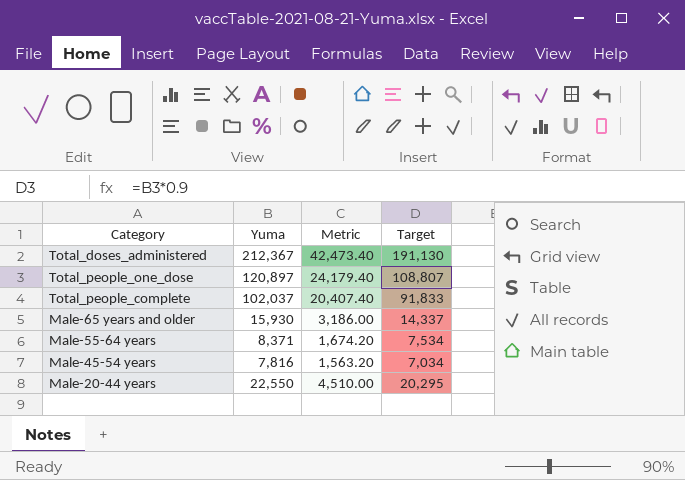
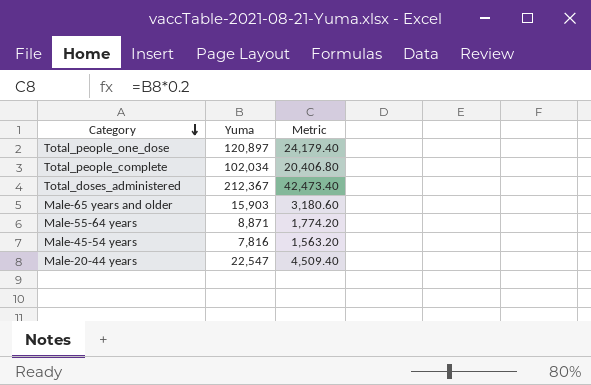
row order: none -> Category descending
column Target | formula: [Yuma] * 0.9 -> none
Total_people_complete | Yuma: 102,037 -> 102,034
Total_people_complete | Metric: 20,407.40 -> 20,406.80
Male-65 years and older | Yuma: 15,930 -> 15,903
Male-65 years and older | Metric: 3,186.00 -> 3,180.60
Male-55-64 years | Yuma: 8,371 -> 8,871
Male-55-64 years | Metric: 1,674.20 -> 1,774.20
Male-20-44 years | Yuma: 22,550 -> 22,547
Male-20-44 years | Metric: 4,510.00 -> 4,509.40

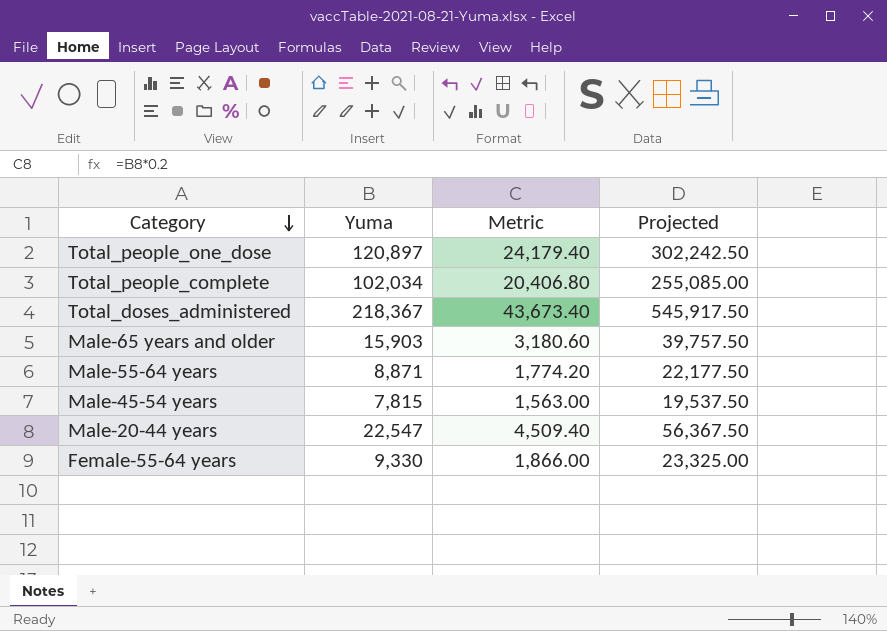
column Projected | formula: none -> [Yuma] * 2.5
Total_doses_administered | Yuma: 212,367 -> 218,367
Total_doses_administered | Metric: 42,473.40 -> 43,673.40
Male-45-54 years | Yuma: 7,816 -> 7,815
Male-45-54 years | Metric: 1,563.20 -> 1,563.00
row Female-55-64 years: none -> 9,330 | 1,866.00 | 23,325.00

